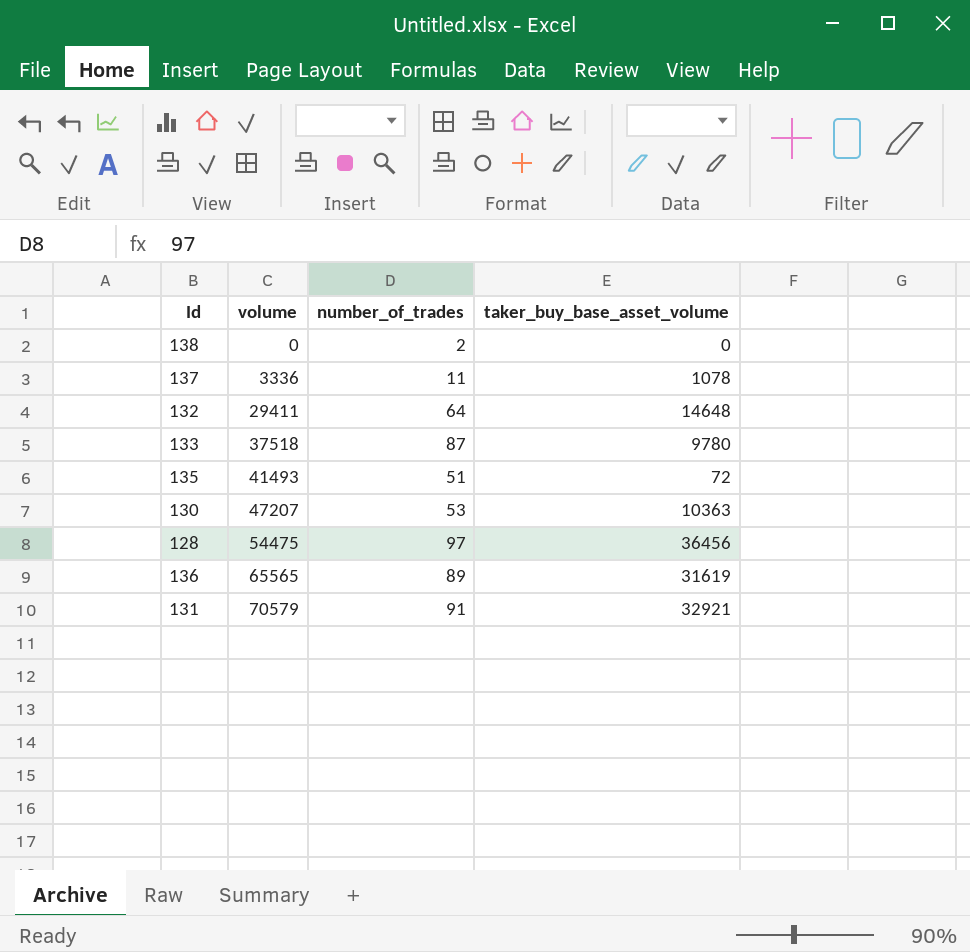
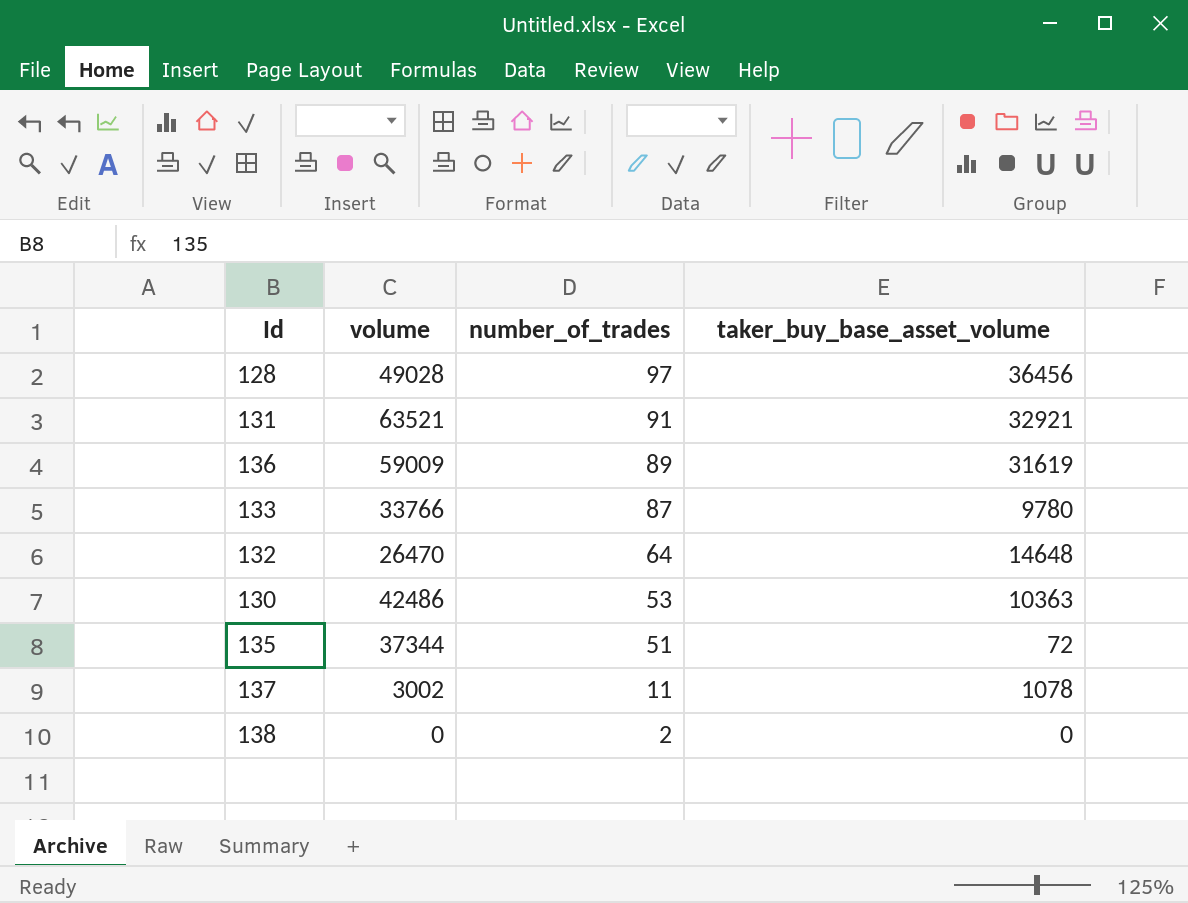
row order: volume ascending -> number_of_trades descending
128 | volume: 54475 -> 49028
131 | volume: 70579 -> 63521
136 | volume: 65565 -> 59009
133 | volume: 37518 -> 33766
132 | volume: 29411 -> 26470
130 | volume: 47207 -> 42486
135 | volume: 41493 -> 37344
137 | volume: 3336 -> 3002

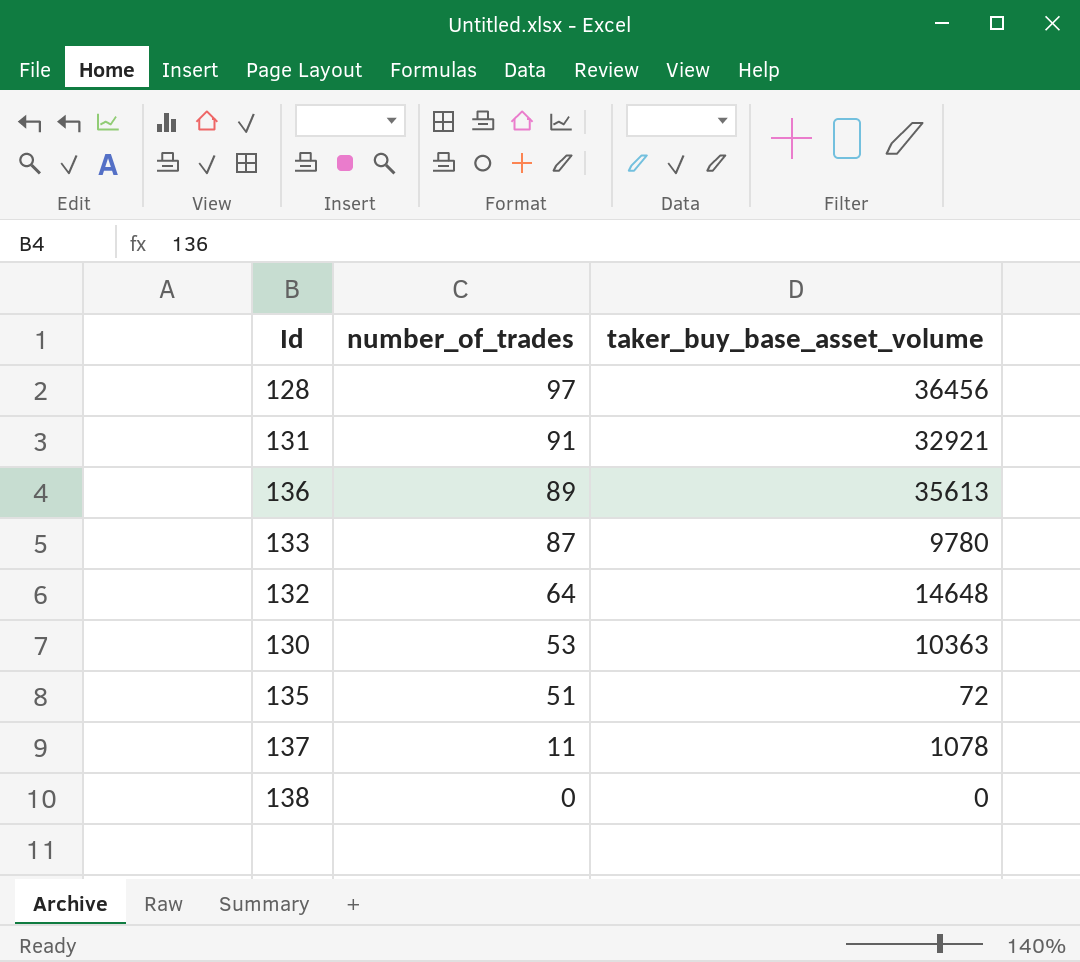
column volume | position: 2 -> none
136 | taker_buy_base_asset_volume: 31619 -> 35613
138 | number_of_trades: 2 -> 0

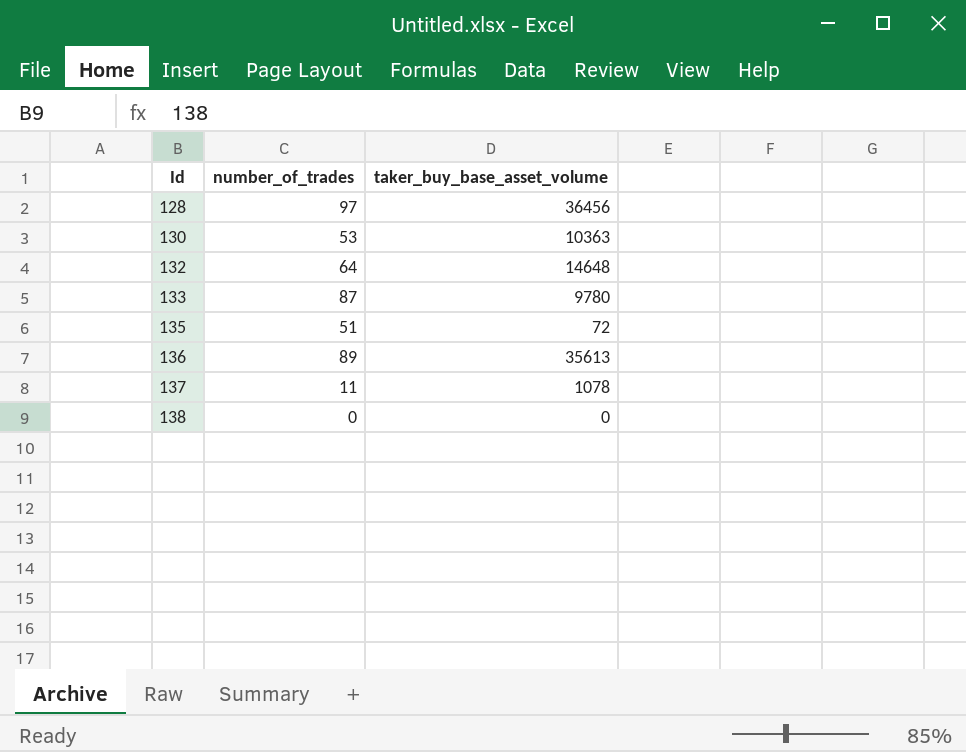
row order: number_of_trades descending -> Id ascending
row 131: 91 | 32921 -> none

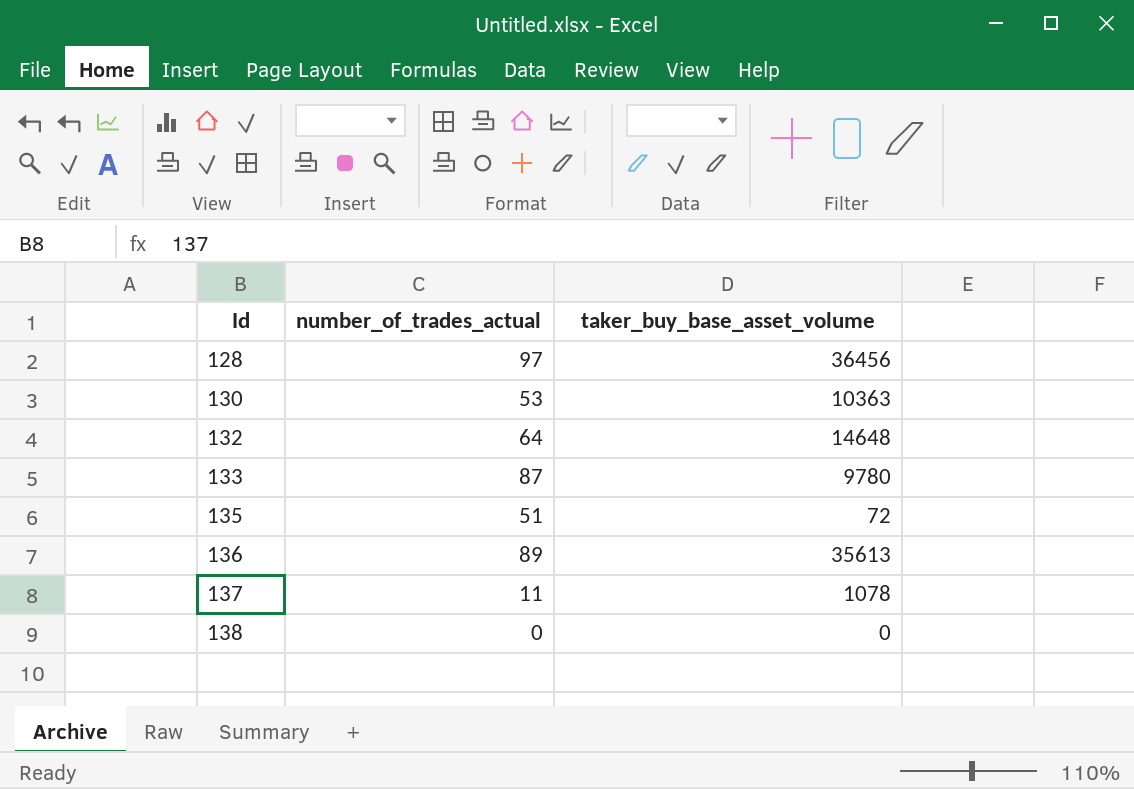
column name: number_of_trades -> number_of_trades_actual

